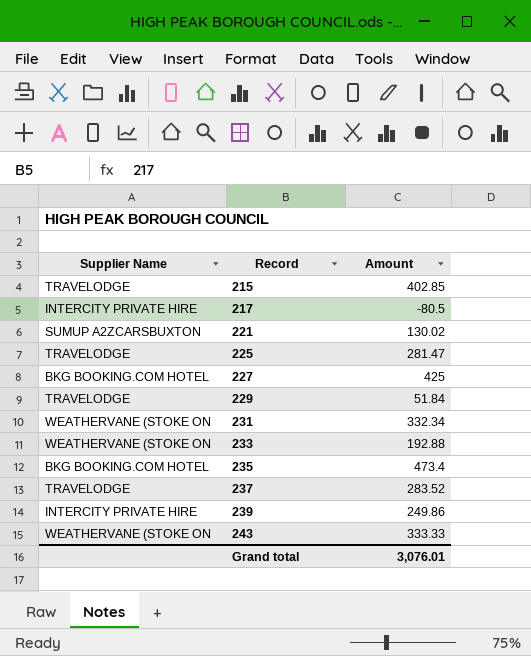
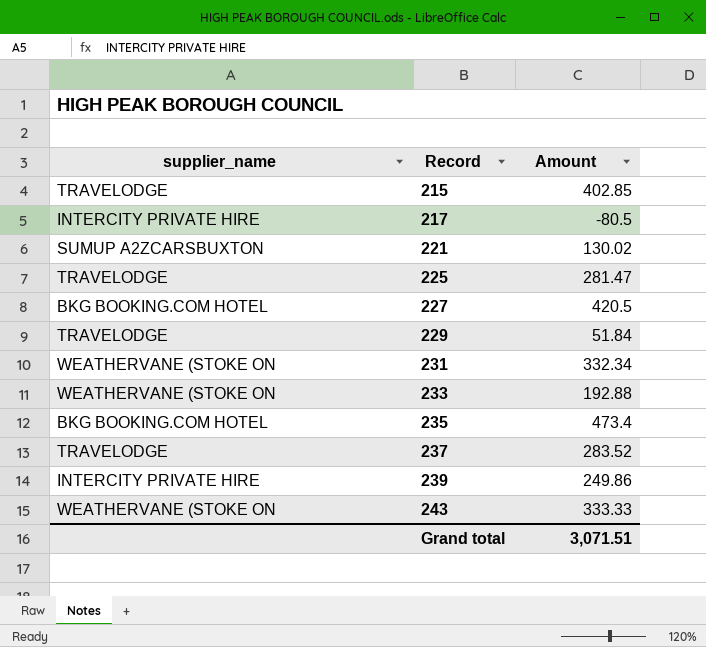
column name: Supplier Name -> supplier_name
227 | Amount: 425 -> 420.5
Grand total | Amount: 3,076.01 -> 3,071.51

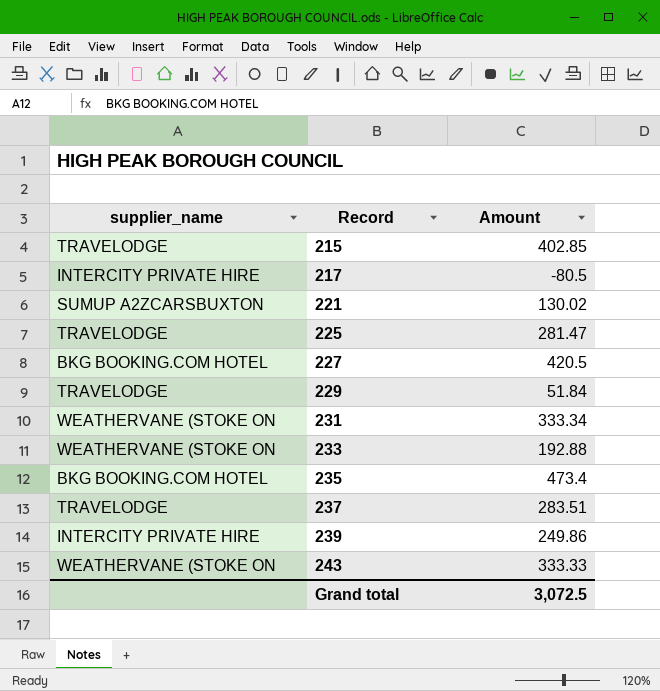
231 | Amount: 332.34 -> 333.34
237 | Amount: 283.52 -> 283.51
Grand total | Amount: 3,071.51 -> 3,072.5

